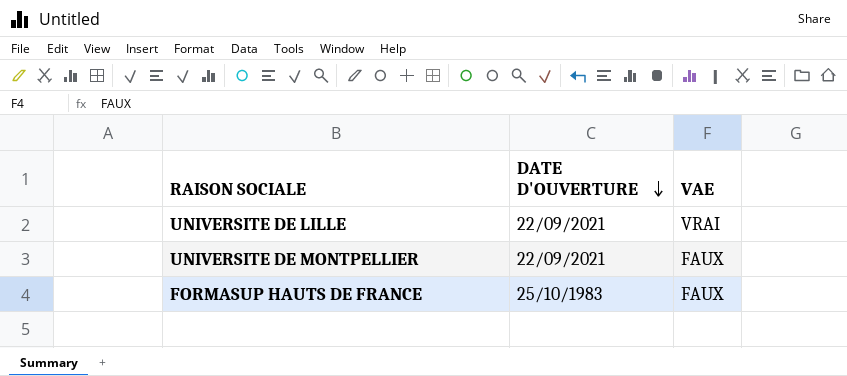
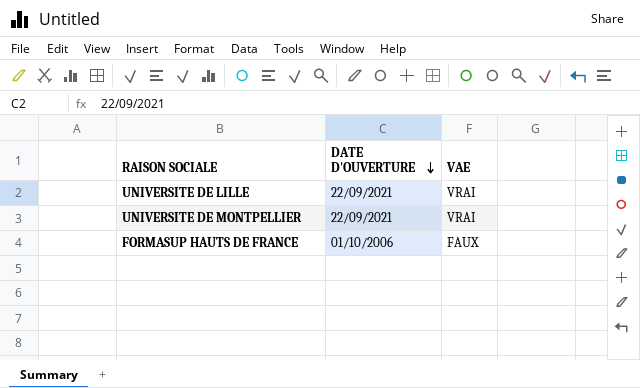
UNIVERSITE DE MONTPELLIER | VAE: FAUX -> VRAI
FORMASUP HAUTS DE FRANCE | DATE D'OUVERTURE: 25/10/1983 -> 01/10/2006

